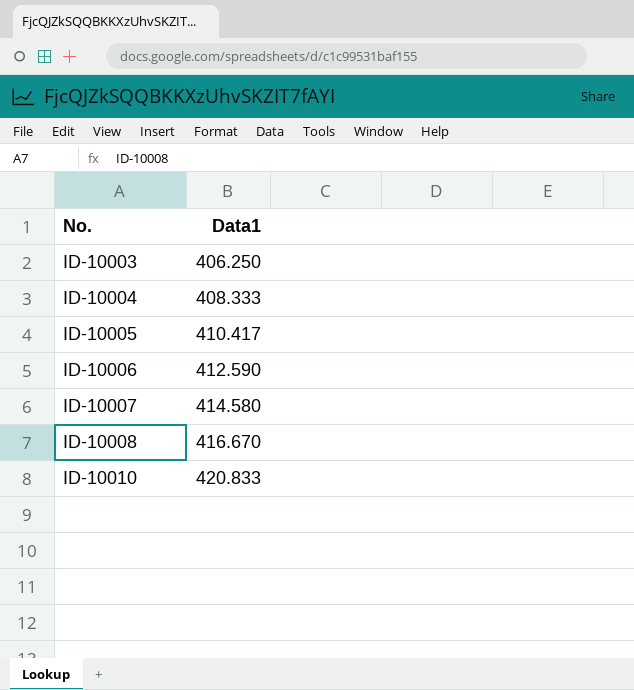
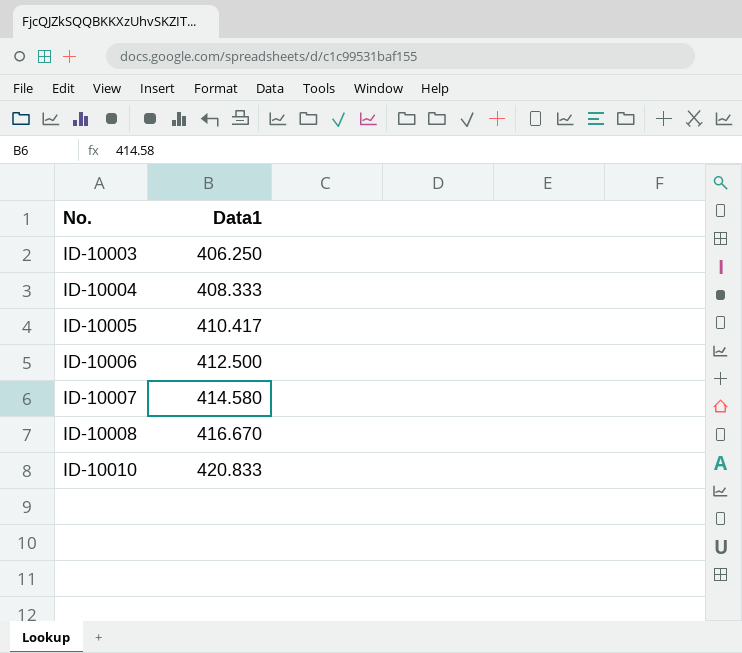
ID-10006 | Data1: 412.590 -> 412.500

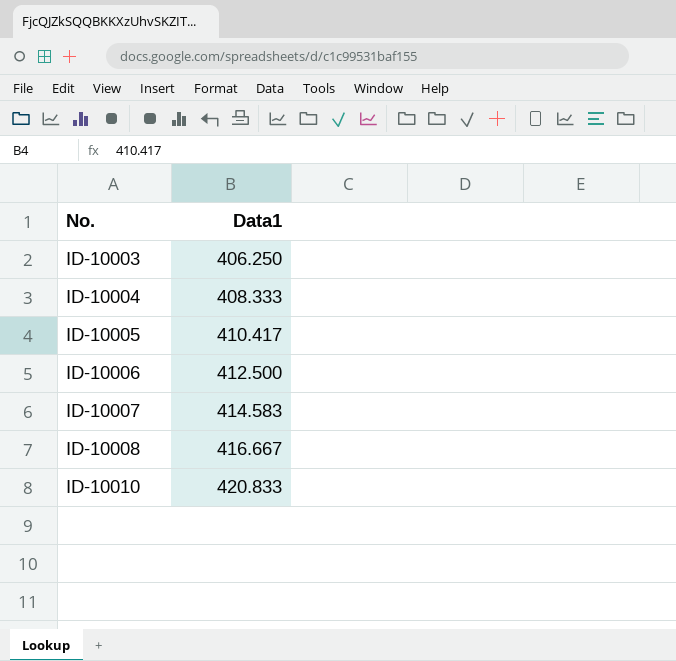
ID-10007 | Data1: 414.580 -> 414.583
ID-10008 | Data1: 416.670 -> 416.667

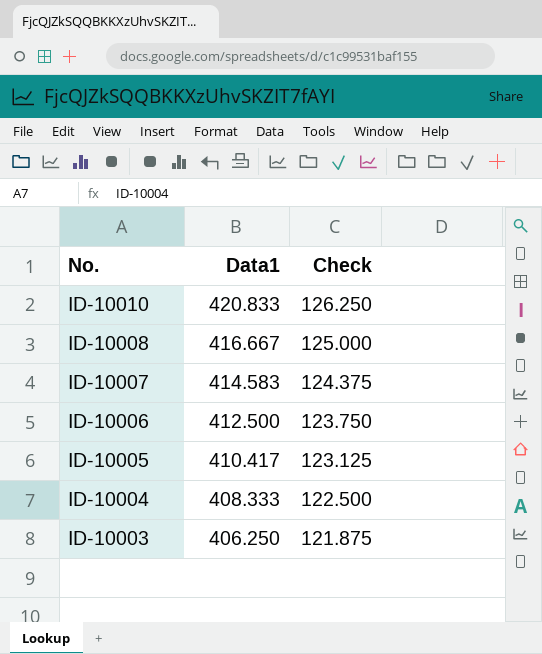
row order: No. ascending -> No. descending
column Check | formula: none -> [Data1] * 0.3

